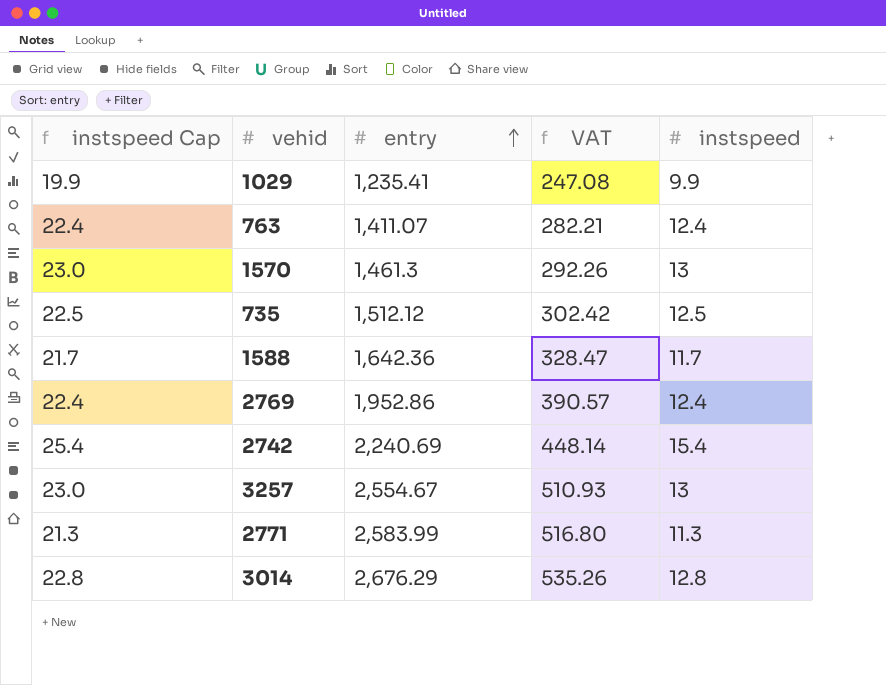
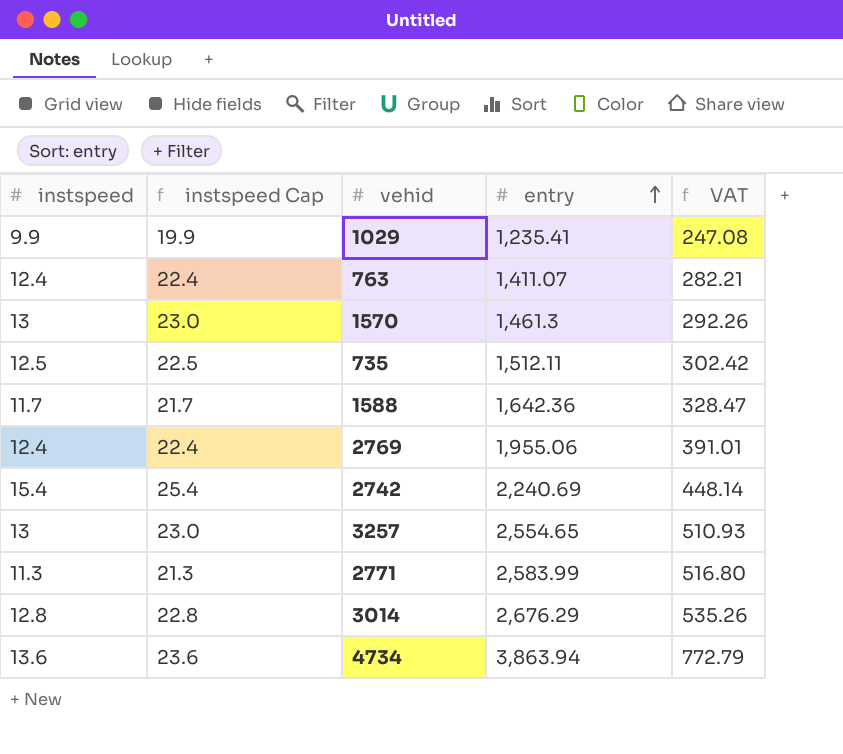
column instspeed | position: 5 -> 1
735 | entry: 1,512.12 -> 1,512.11
2769 | entry: 1,952.86 -> 1,955.06
2769 | VAT: 390.57 -> 391.01
3257 | entry: 2,554.67 -> 2,554.65
row 4734: none -> 13.6 | 23.6 | 3,863.94 | 772.79

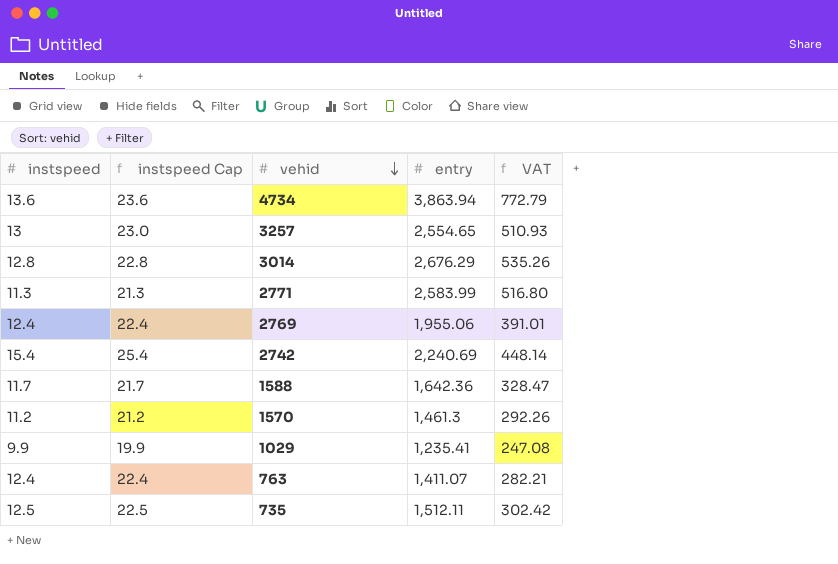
row order: entry ascending -> vehid descending
1570 | instspeed: 13 -> 11.2
1570 | instspeed Cap: 23.0 -> 21.2

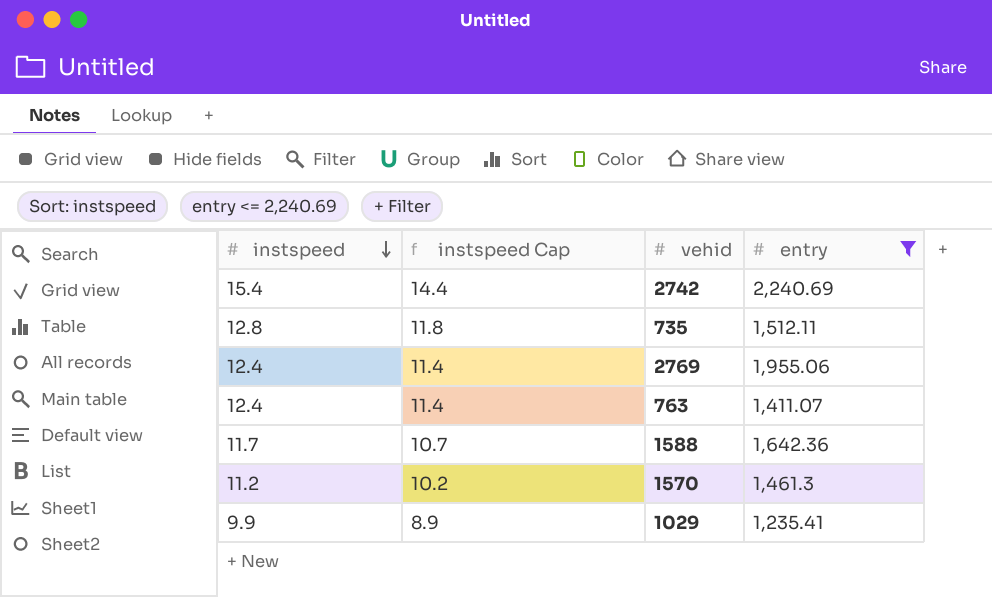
filter: none -> entry <= 2,240.69
row order: vehid descending -> instspeed descending
column VAT | formula: [entry] * 0.2 -> none
column instspeed Cap | formula: [instspeed] + 10 -> [instspeed] - 1
735 | instspeed: 12.5 -> 12.8

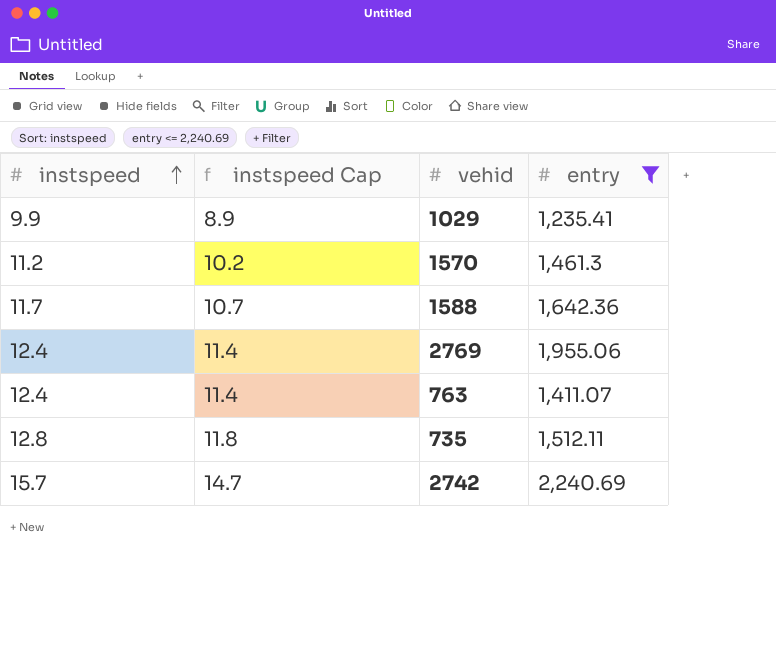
row order: instspeed descending -> instspeed ascending
2742 | instspeed: 15.4 -> 15.7
2742 | instspeed Cap: 14.4 -> 14.7

